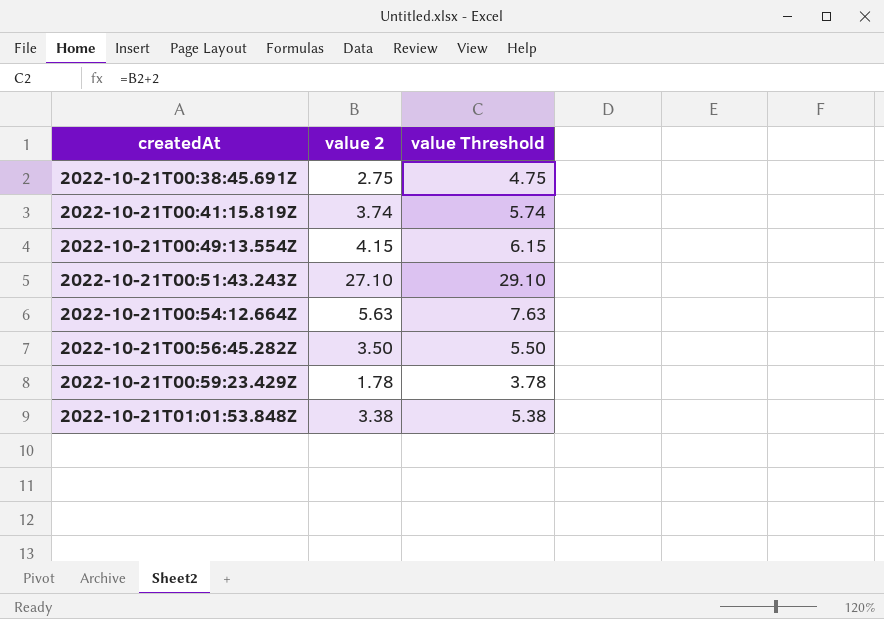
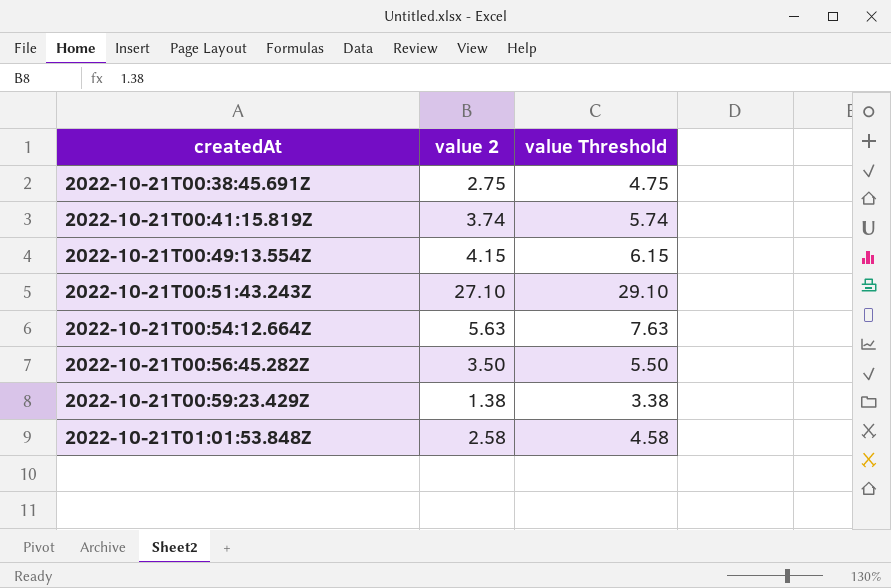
2022-10-21T00:59:23.429Z | value 2: 1.78 -> 1.38
2022-10-21T00:59:23.429Z | value Threshold: 3.78 -> 3.38
2022-10-21T01:01:53.848Z | value 2: 3.38 -> 2.58
2022-10-21T01:01:53.848Z | value Threshold: 5.38 -> 4.58

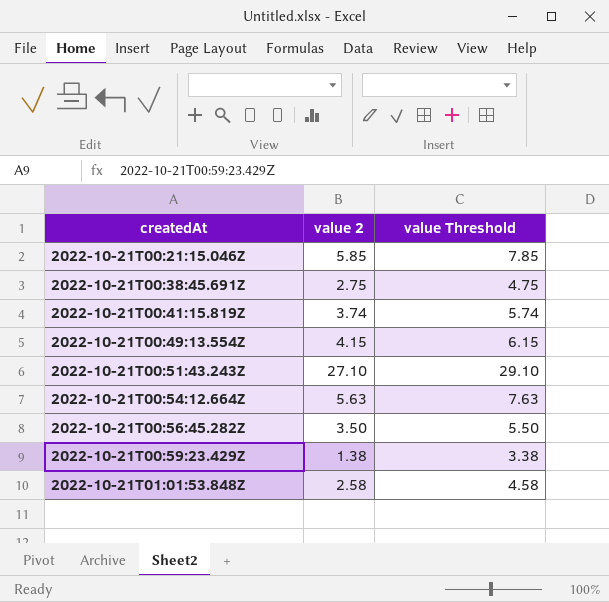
row 2022-10-21T00:21:15.046Z: none -> 5.85 | 7.85

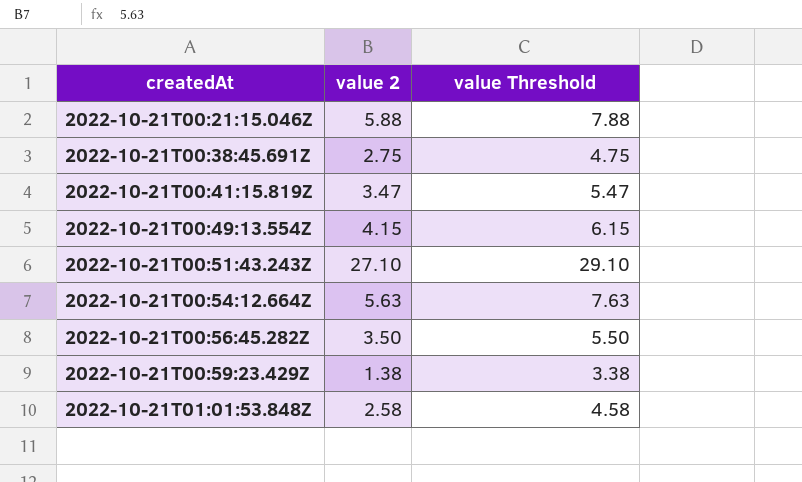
2022-10-21T00:21:15.046Z | value 2: 5.85 -> 5.88
2022-10-21T00:21:15.046Z | value Threshold: 7.85 -> 7.88
2022-10-21T00:41:15.819Z | value 2: 3.74 -> 3.47
2022-10-21T00:41:15.819Z | value Threshold: 5.74 -> 5.47

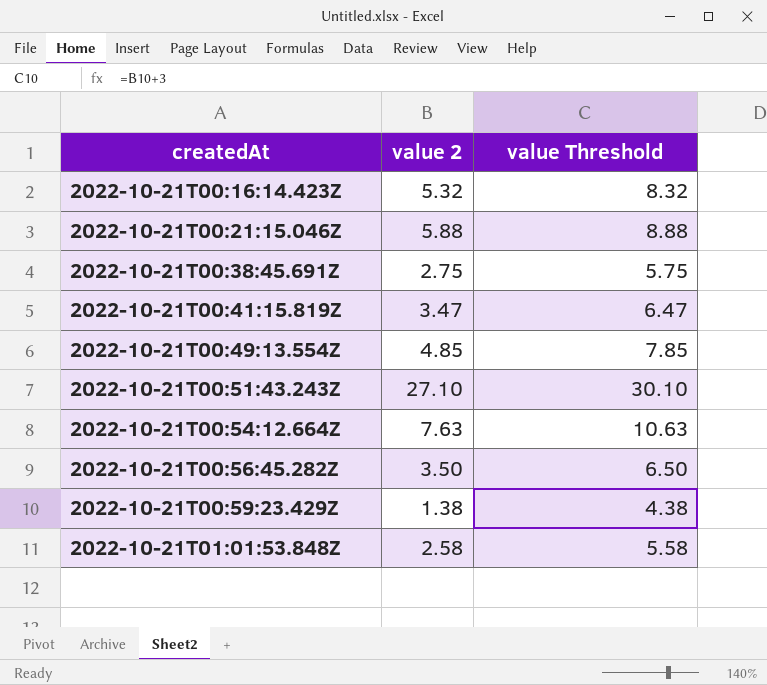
column value Threshold | formula: [value 2] + 2 -> [value 2] + 3
row 2022-10-21T00:16:14.423Z: none -> 5.32 | 8.32
2022-10-21T00:49:13.554Z | value 2: 4.15 -> 4.85
2022-10-21T00:54:12.664Z | value 2: 5.63 -> 7.63

